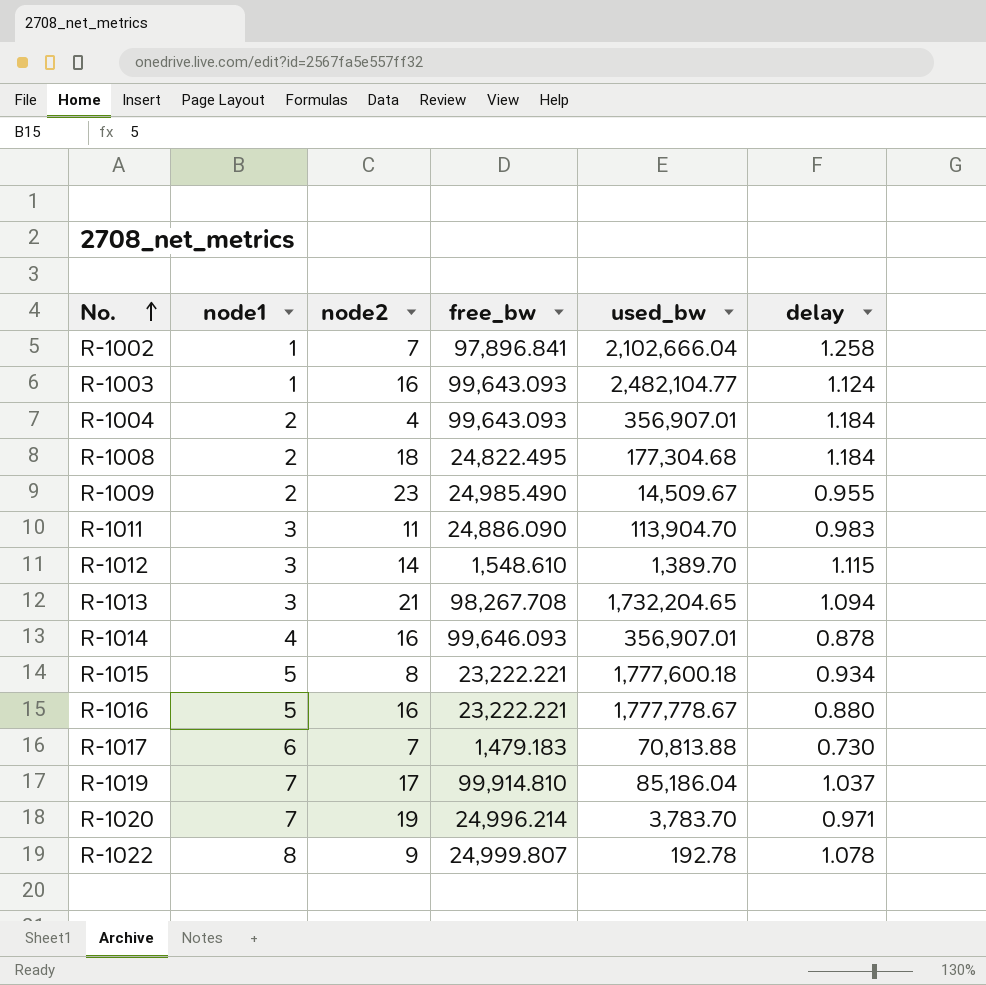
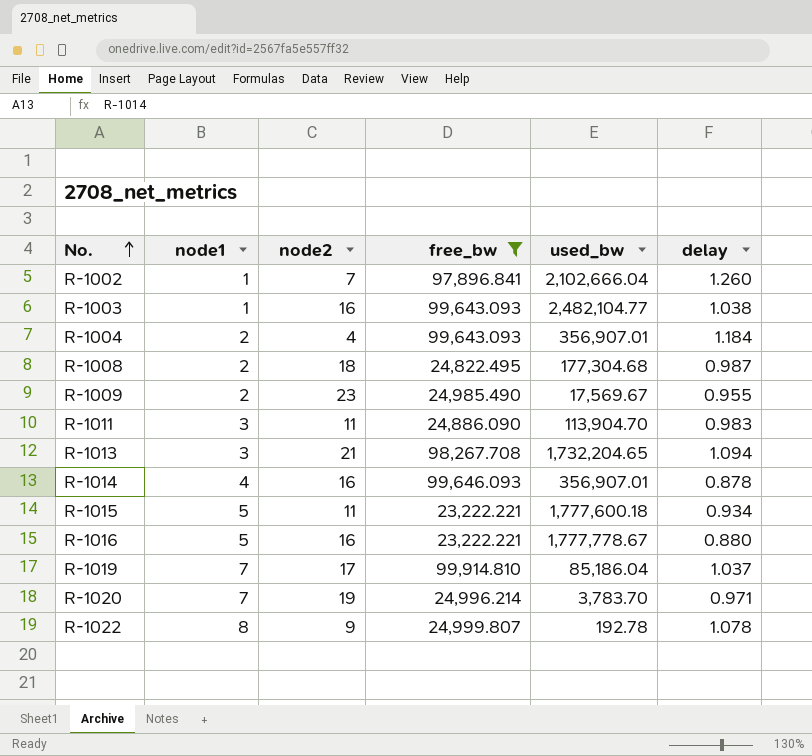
filter: none -> free_bw >= 23,222.221
R-1002 | delay: 1.258 -> 1.260
R-1003 | delay: 1.124 -> 1.038
R-1008 | delay: 1.184 -> 0.987
R-1009 | used_bw: 14,509.67 -> 17,569.67
R-1015 | node2: 8 -> 11

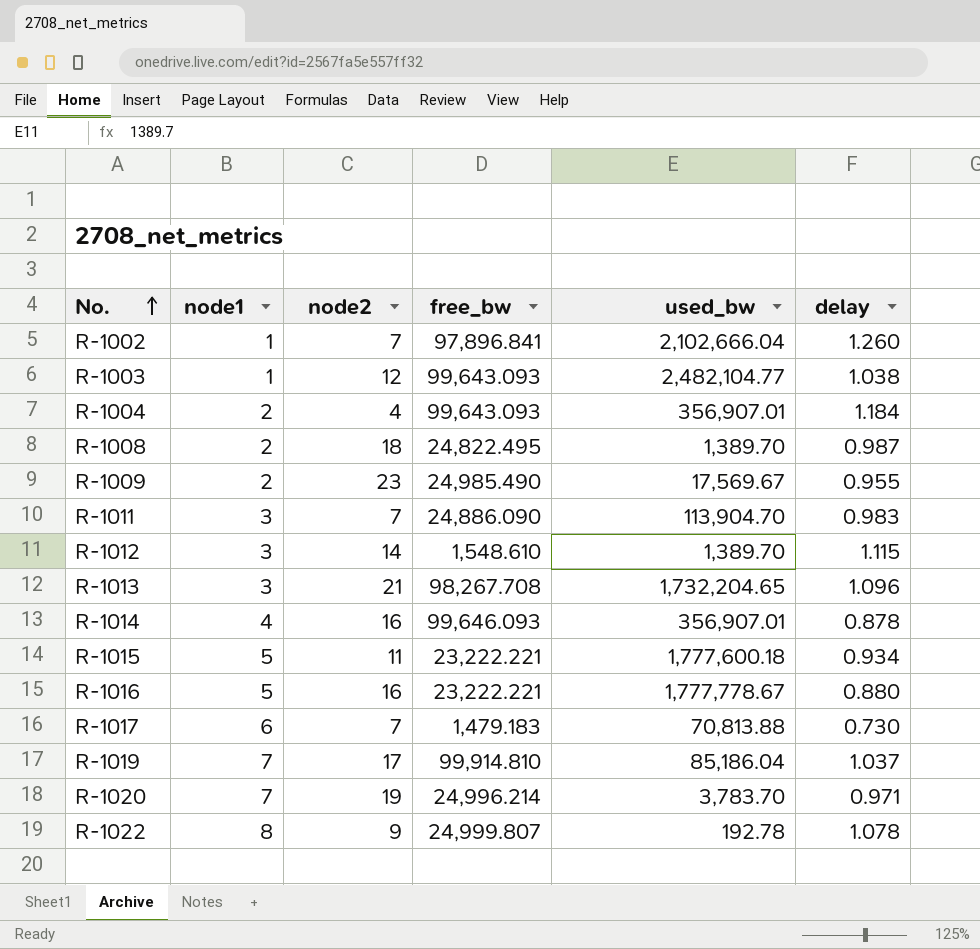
filter: free_bw >= 23,222.221 -> none
R-1003 | node2: 16 -> 12
R-1008 | used_bw: 177,304.68 -> 1,389.70
R-1011 | node2: 11 -> 7
R-1013 | delay: 1.094 -> 1.096

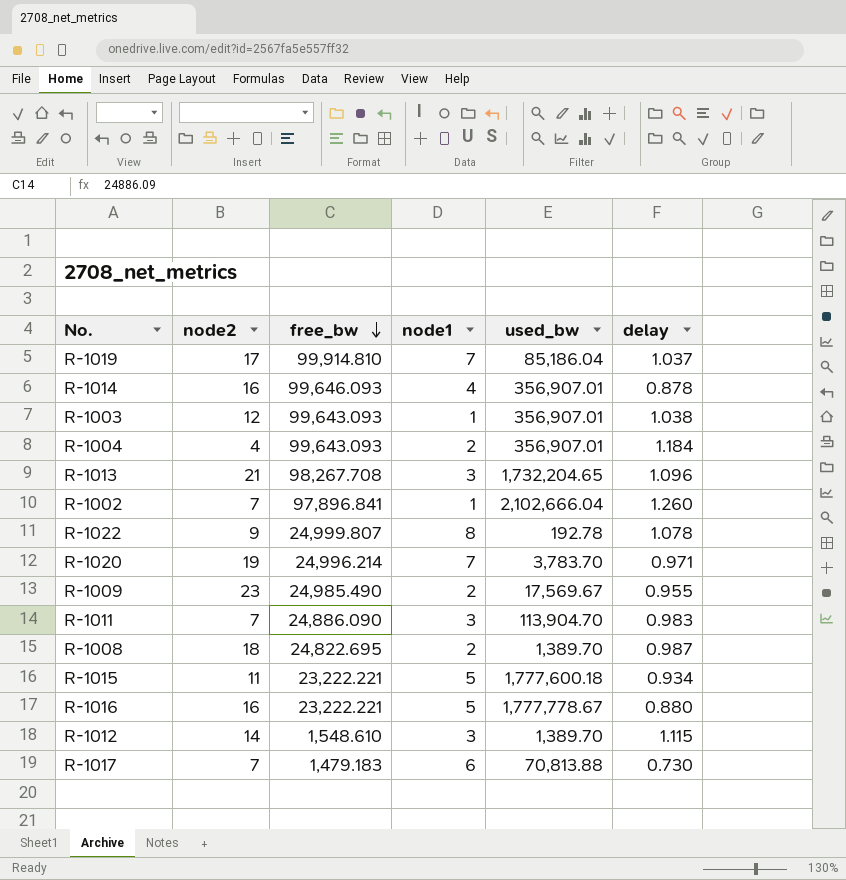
row order: No. ascending -> free_bw descending
column node1 | position: 2 -> 4
R-1003 | used_bw: 2,482,104.77 -> 356,907.01
R-1008 | free_bw: 24,822.495 -> 24,822.695

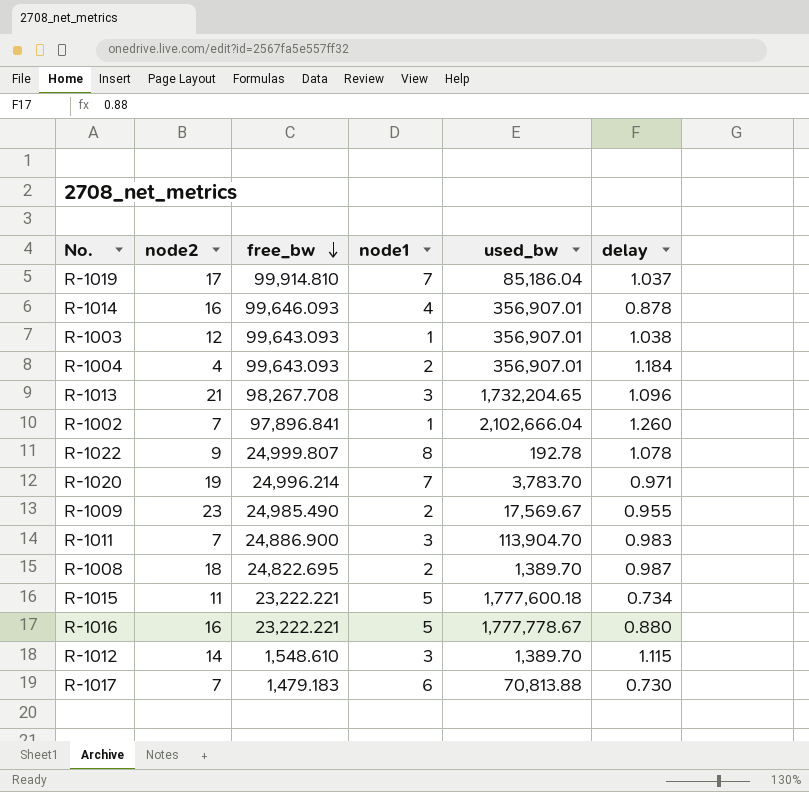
R-1011 | free_bw: 24,886.090 -> 24,886.900
R-1015 | delay: 0.934 -> 0.734

